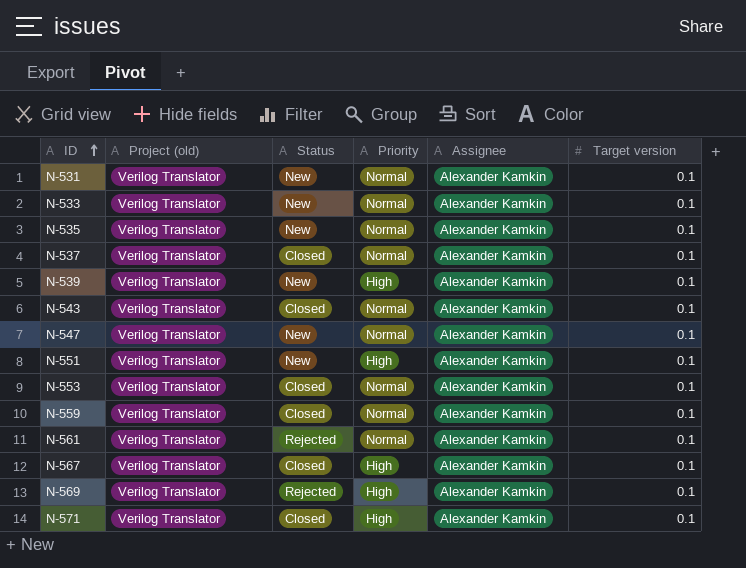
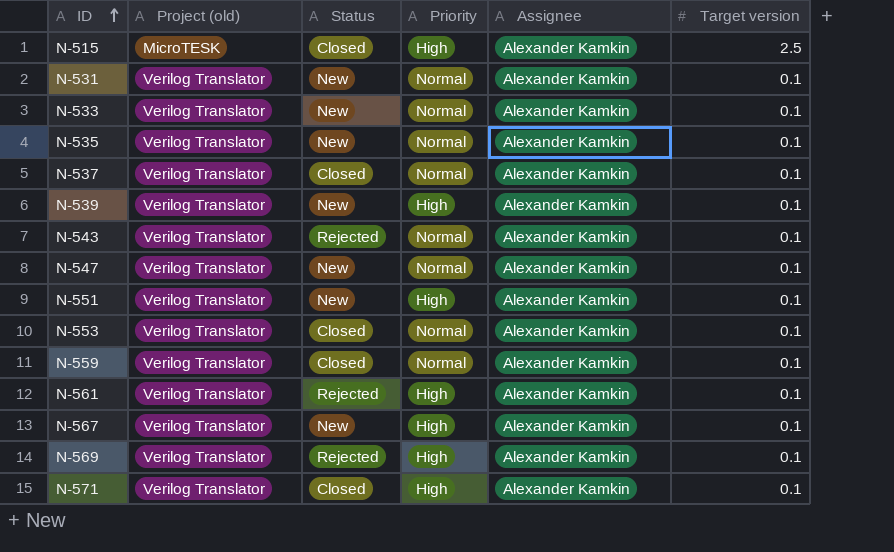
row N-515: none -> MicroTESK | Closed | High | Alexander Kamkin | 2.5
N-543 | Status: Closed -> Rejected
N-561 | Priority: Normal -> High
N-567 | Status: Closed -> New

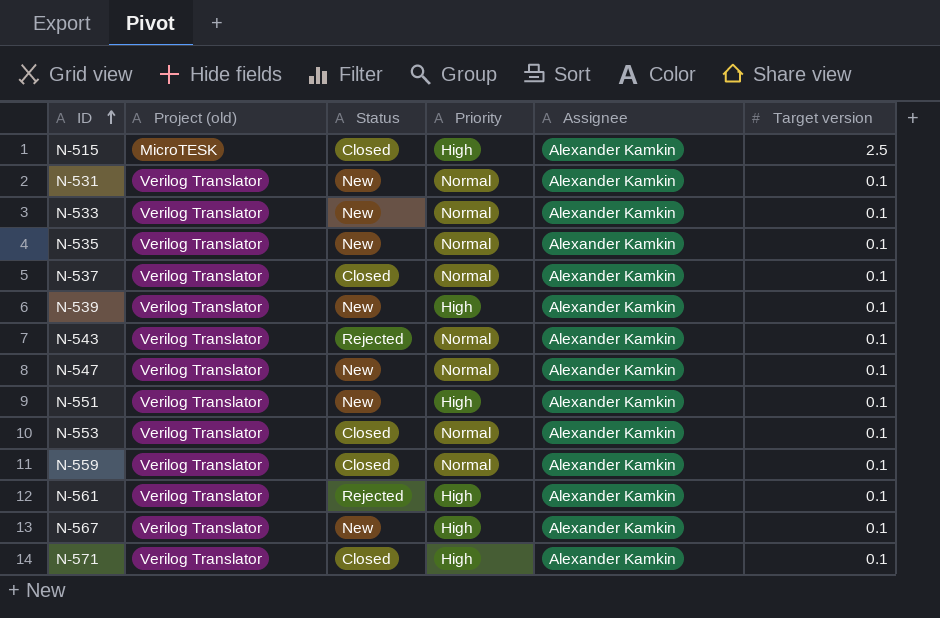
row N-569: Verilog Translator | Rejected | High | Alexander Kamkin | 0.1 -> none

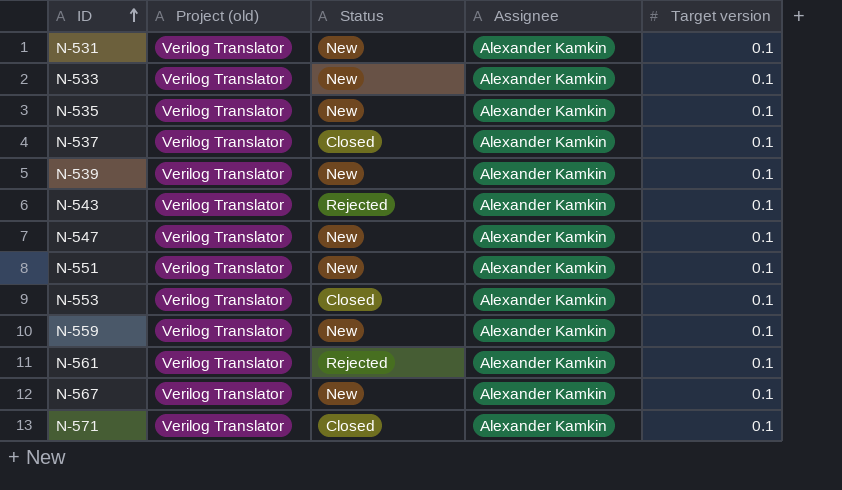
column Priority | position: 4 -> none
row N-515: MicroTESK | Closed | High | Alexander Kamkin | 2.5 -> none
N-559 | Status: Closed -> New

